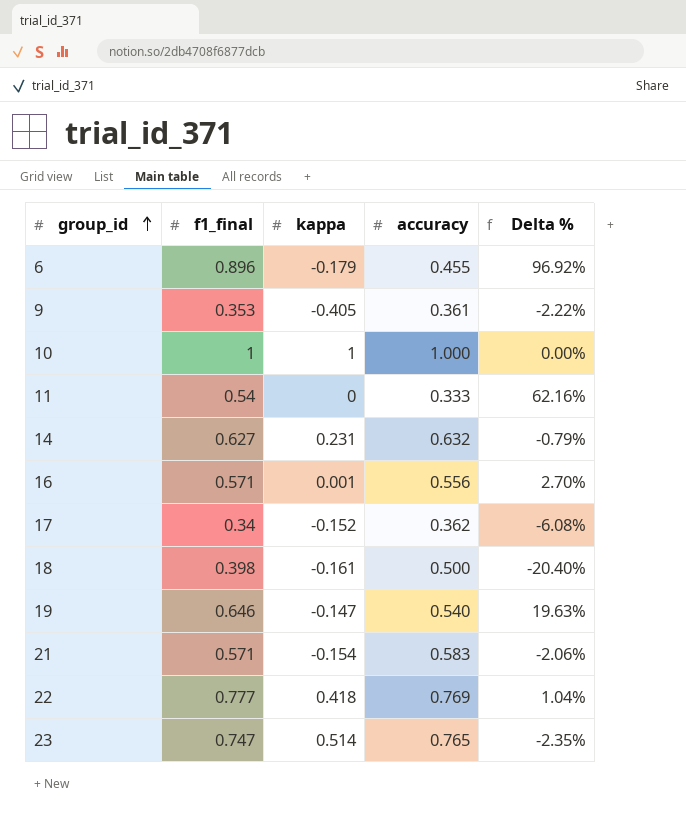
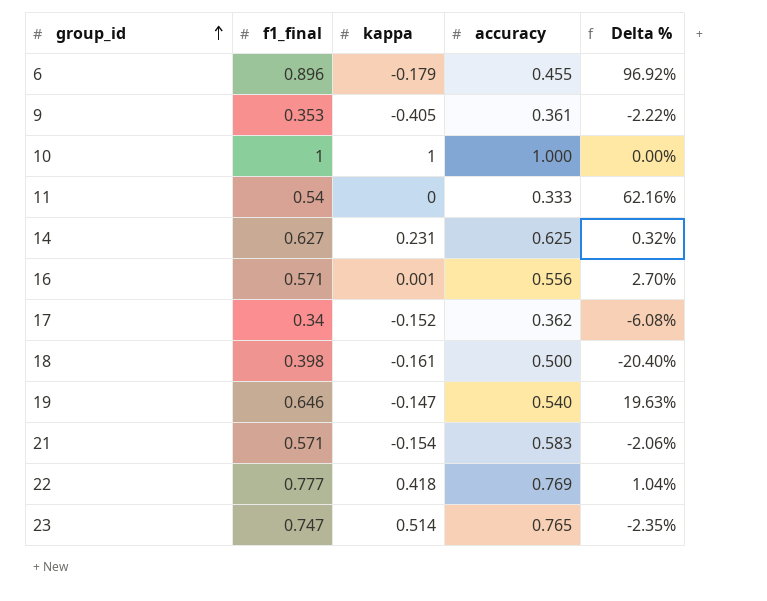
14 | accuracy: 0.632 -> 0.625
14 | Delta %: -0.79% -> 0.32%

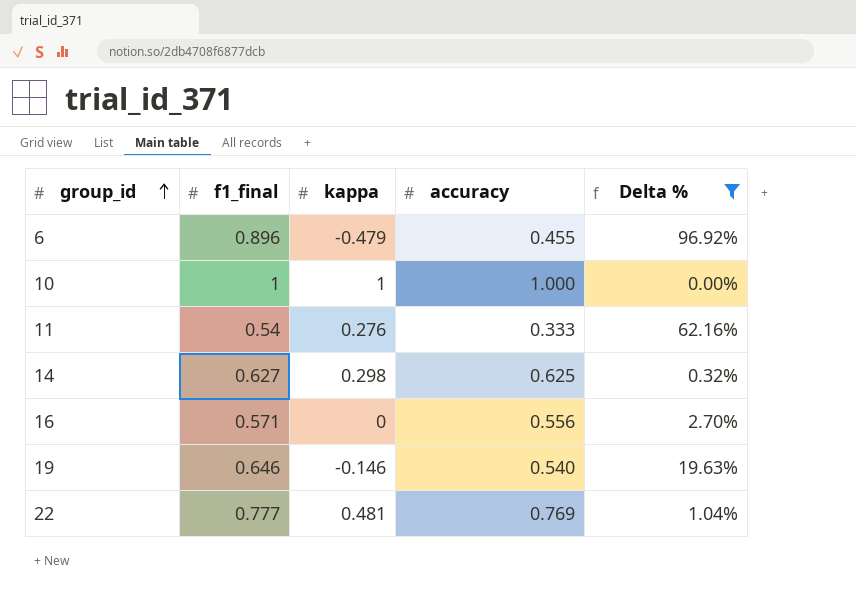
filter: none -> Delta % >= 0.00%
6 | kappa: -0.179 -> -0.479
11 | kappa: 0 -> 0.276
14 | kappa: 0.231 -> 0.298
16 | kappa: 0.001 -> 0
19 | kappa: -0.147 -> -0.146
22 | kappa: 0.418 -> 0.481

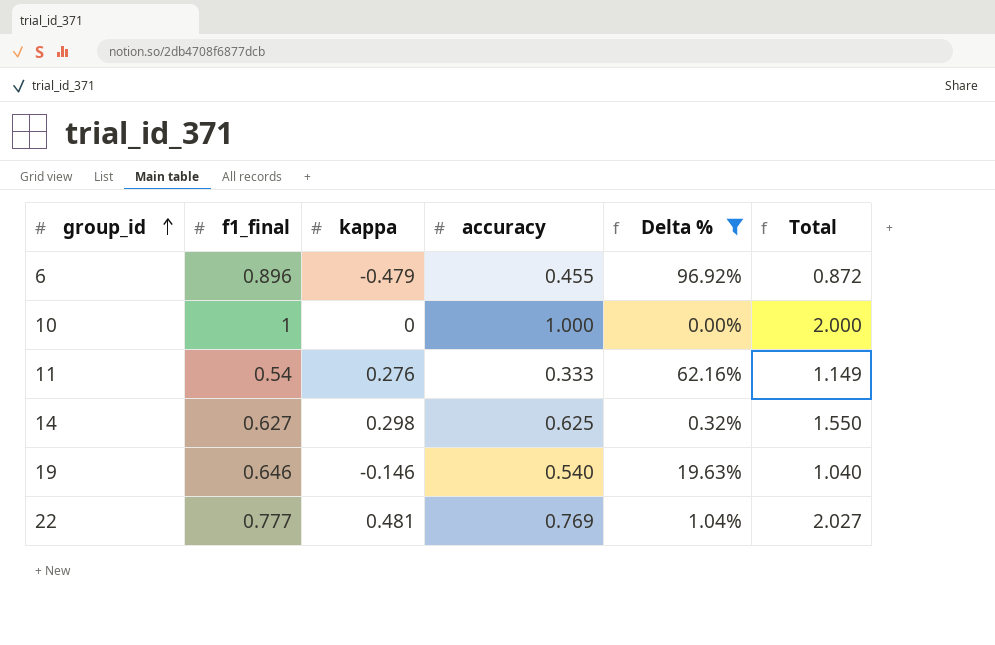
column Total | formula: none -> [f1_final] + [kappa] + [accuracy]
row 16: 0.571 | 0 | 0.556 | 2.70% -> none
10 | kappa: 1 -> 0

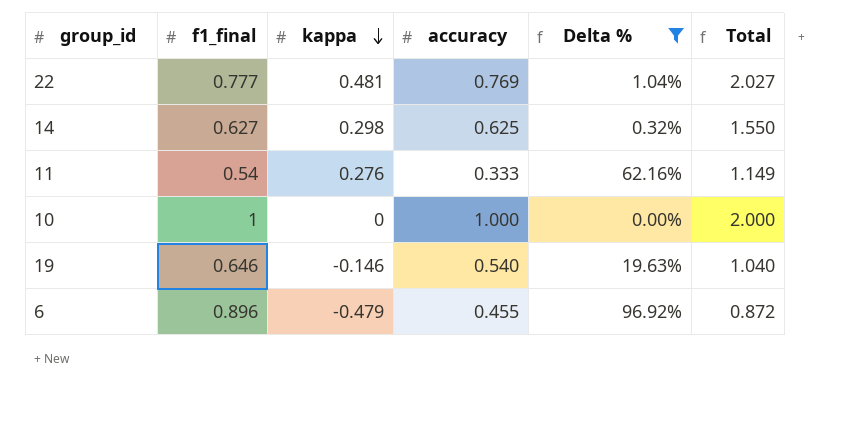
row order: group_id ascending -> kappa descending

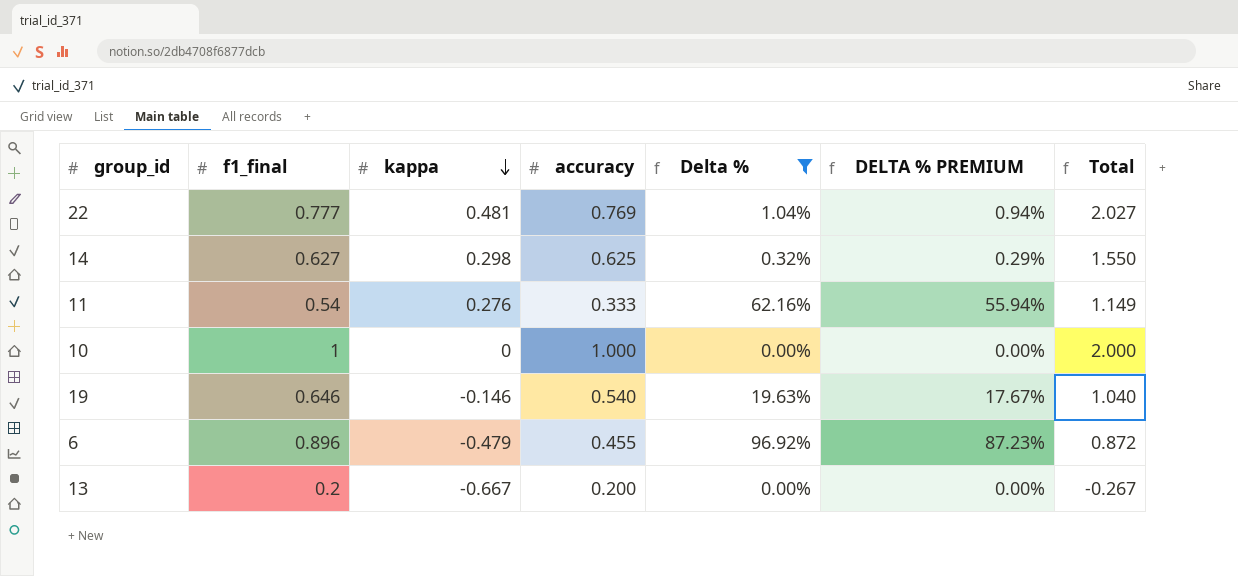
column DELTA % PREMIUM | formula: none -> [Delta %] * 0.9
row 13: none -> 0.2 | -0.667 | 0.200 | 0.00% | 0.00% | -0.267

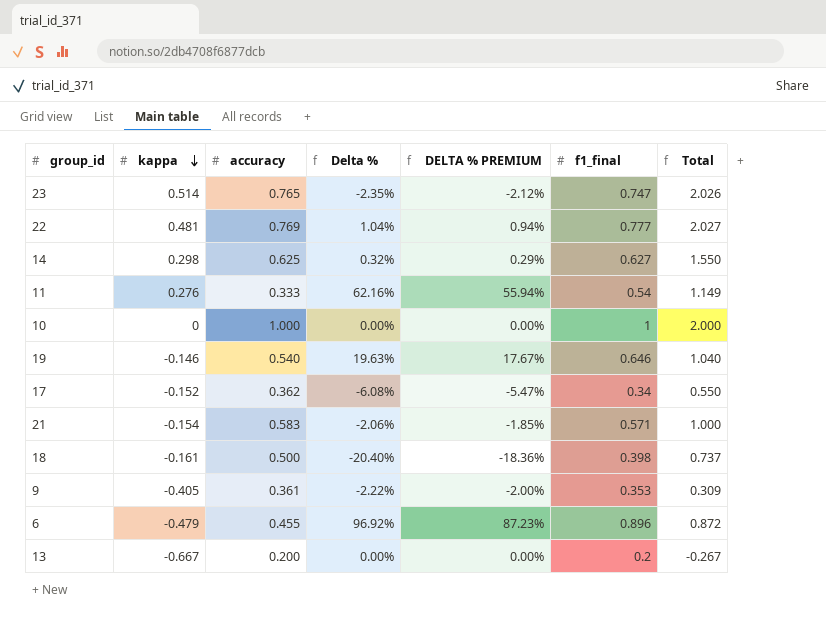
filter: Delta % >= 0.00% -> none
column f1_final | position: 2 -> 6

